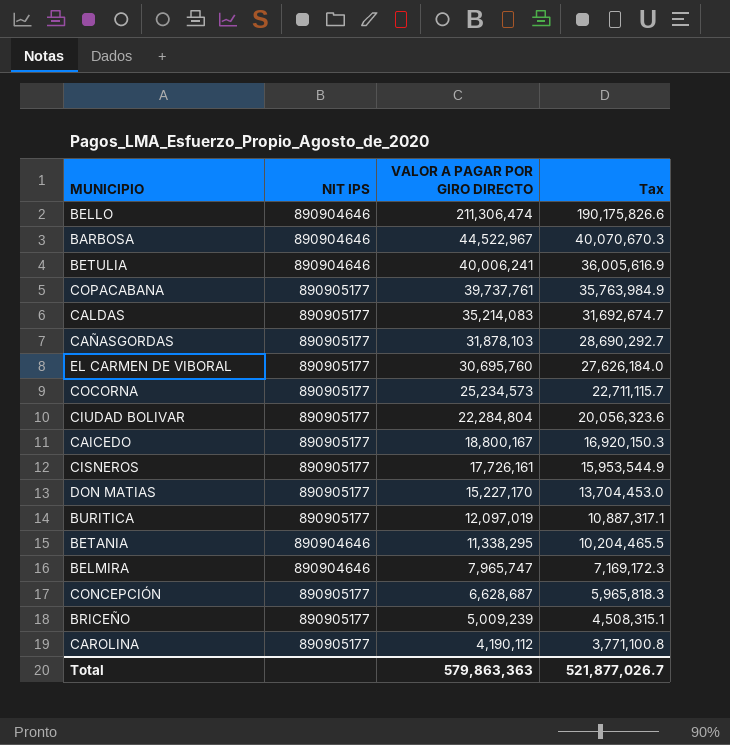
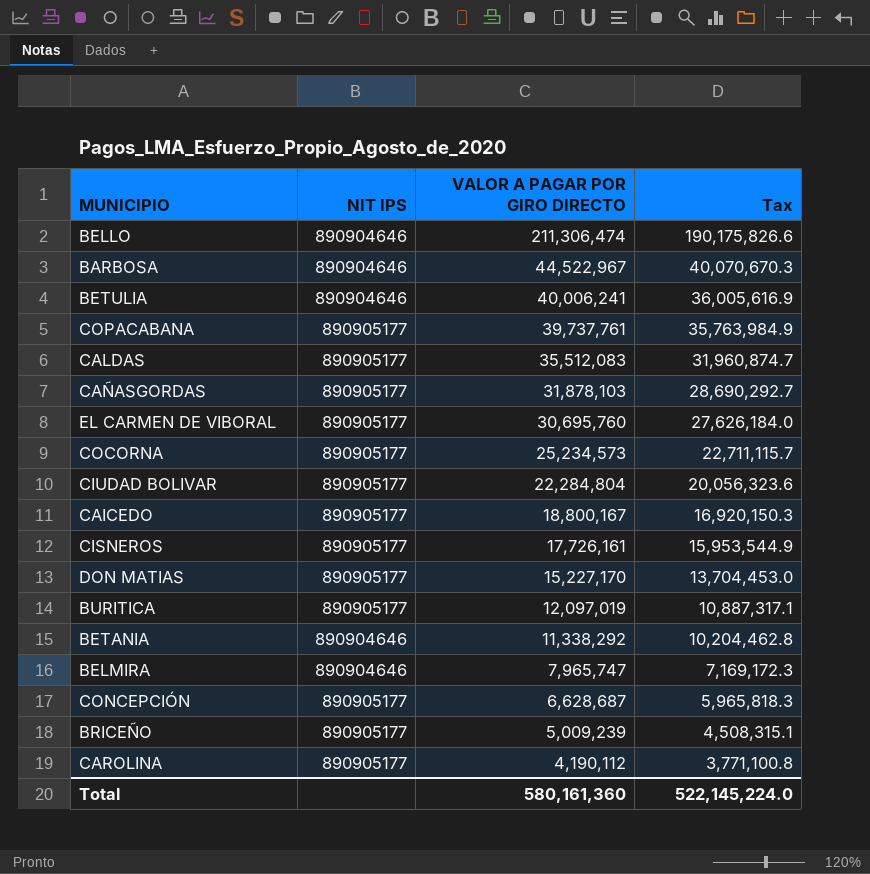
CALDAS | VALOR A PAGAR POR GIRO DIRECTO: 35,214,083 -> 35,512,083
CALDAS | Tax: 31,692,674.7 -> 31,960,874.7
BETANIA | VALOR A PAGAR POR GIRO DIRECTO: 11,338,295 -> 11,338,292
BETANIA | Tax: 10,204,465.5 -> 10,204,462.8
Total | VALOR A PAGAR POR GIRO DIRECTO: 579,863,363 -> 580,161,360
Total | Tax: 521,877,026.7 -> 522,145,224.0

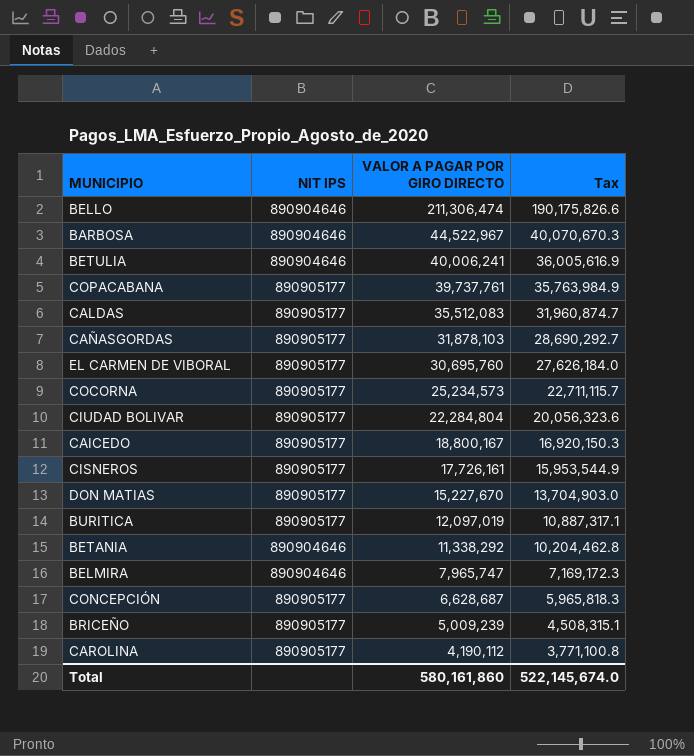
DON MATIAS | VALOR A PAGAR POR GIRO DIRECTO: 15,227,170 -> 15,227,670
DON MATIAS | Tax: 13,704,453.0 -> 13,704,903.0
Total | VALOR A PAGAR POR GIRO DIRECTO: 580,161,360 -> 580,161,860
Total | Tax: 522,145,224.0 -> 522,145,674.0

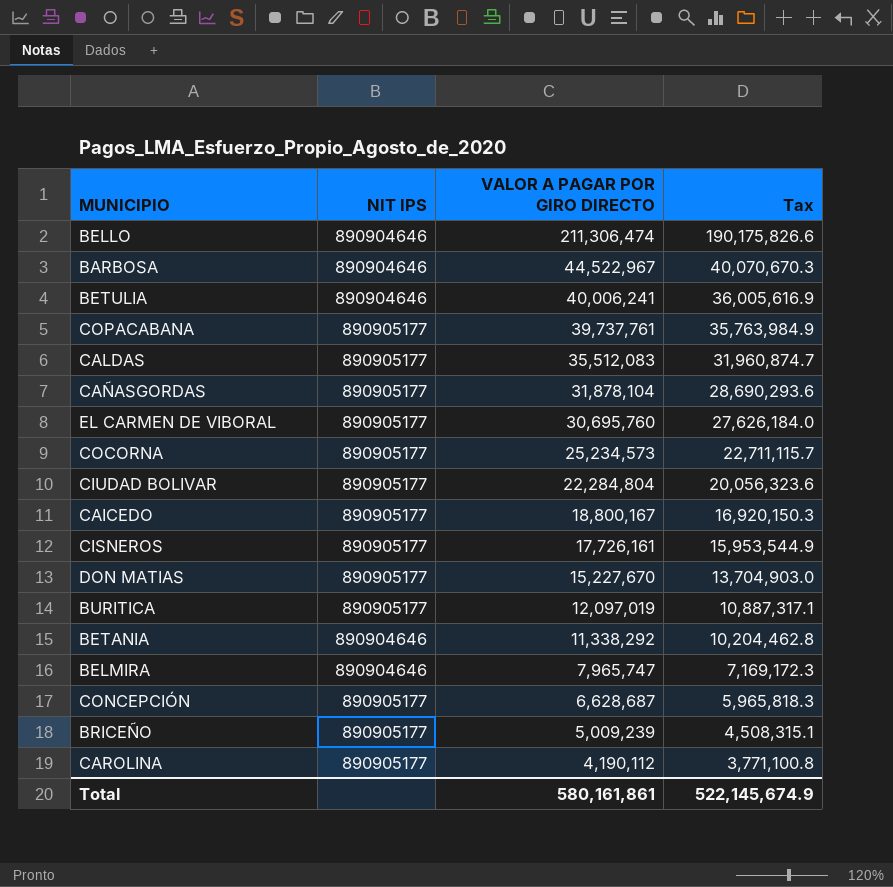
CAÑASGORDAS | VALOR A PAGAR POR GIRO DIRECTO: 31,878,103 -> 31,878,104
CAÑASGORDAS | Tax: 28,690,292.7 -> 28,690,293.6
Total | VALOR A PAGAR POR GIRO DIRECTO: 580,161,860 -> 580,161,861
Total | Tax: 522,145,674.0 -> 522,145,674.9

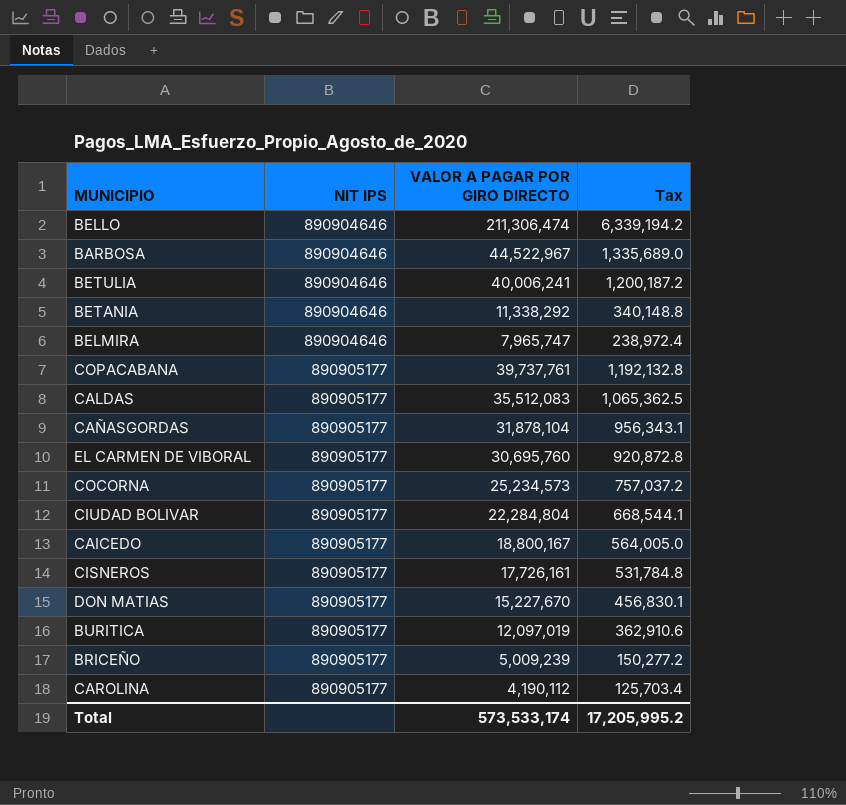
row order: VALOR A PAGAR POR GIRO DIRECTO descending -> NIT IPS ascending
column Tax | formula: [VALOR A PAGAR POR GIRO DIRECTO] * 0.9 -> [VALOR A PAGAR POR GIRO DIRECTO] * 0.03
row CONCEPCIÓN: 890905177 | 6,628,687 | 5,965,818.3 -> none
Total | VALOR A PAGAR POR GIRO DIRECTO: 580,161,861 -> 573,533,174
Total | Tax: 522,145,674.9 -> 17,205,995.2

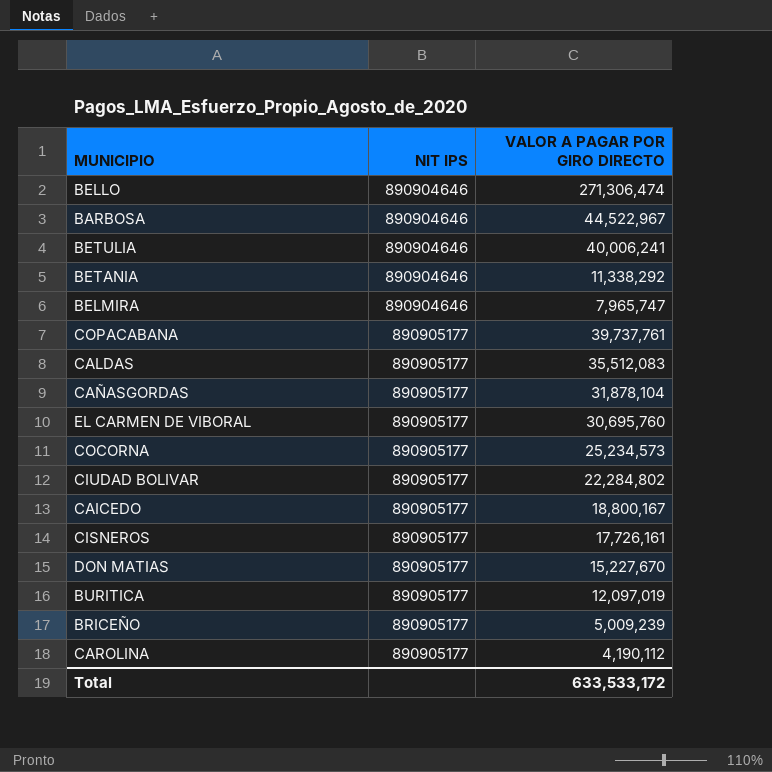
column Tax | formula: [VALOR A PAGAR POR GIRO DIRECTO] * 0.03 -> none
BELLO | VALOR A PAGAR POR GIRO DIRECTO: 211,306,474 -> 271,306,474
CIUDAD BOLIVAR | VALOR A PAGAR POR GIRO DIRECTO: 22,284,804 -> 22,284,802
Total | VALOR A PAGAR POR GIRO DIRECTO: 573,533,174 -> 633,533,172

